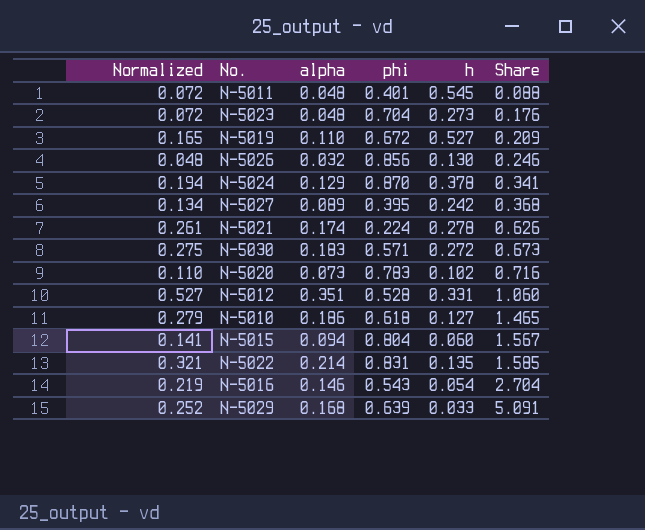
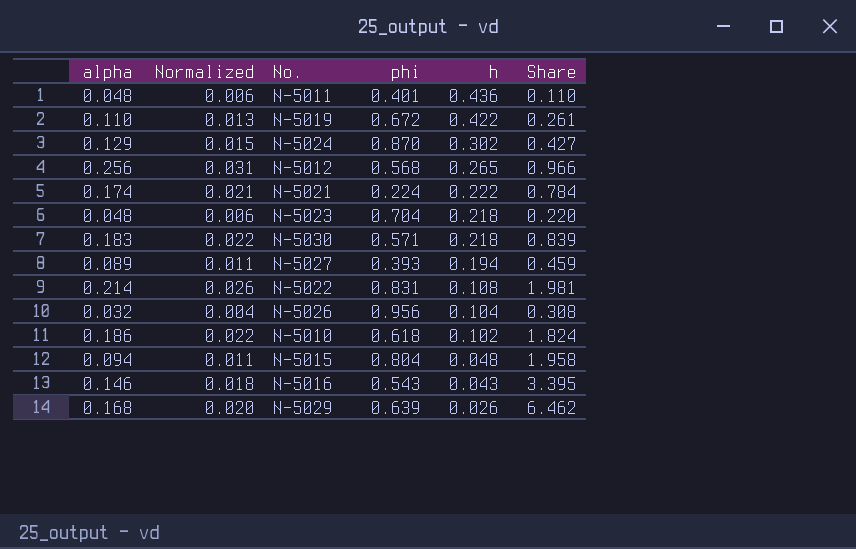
row order: Share ascending -> h descending
column alpha | position: 3 -> 1
column Normalized | formula: [alpha] * 1.5 -> [alpha] * 0.12
row N-5020: 0.110 | 0.073 | 0.783 | 0.102 | 0.716 -> none
N-5011 | h: 0.545 -> 0.436
N-5011 | Share: 0.088 -> 0.110
N-5019 | h: 0.527 -> 0.422
N-5019 | Share: 0.209 -> 0.261
N-5024 | h: 0.378 -> 0.302
N-5024 | Share: 0.341 -> 0.427
N-5012 | alpha: 0.351 -> 0.256
N-5012 | phi: 0.528 -> 0.568
N-5012 | h: 0.331 -> 0.265
N-5012 | Share: 1.060 -> 0.966
N-5021 | h: 0.278 -> 0.222
N-5021 | Share: 0.626 -> 0.784
N-5023 | h: 0.273 -> 0.218
N-5023 | Share: 0.176 -> 0.220
N-5030 | h: 0.272 -> 0.218
N-5030 | Share: 0.673 -> 0.839
N-5027 | phi: 0.395 -> 0.393
N-5027 | h: 0.242 -> 0.194
N-5027 | Share: 0.368 -> 0.459
N-5022 | h: 0.135 -> 0.108
N-5022 | Share: 1.585 -> 1.981
N-5026 | phi: 0.856 -> 0.956
N-5026 | h: 0.130 -> 0.104
N-5026 | Share: 0.246 -> 0.308
N-5010 | h: 0.127 -> 0.102
N-5010 | Share: 1.465 -> 1.824
N-5015 | h: 0.060 -> 0.048
N-5015 | Share: 1.567 -> 1.958
N-5016 | h: 0.054 -> 0.043
N-5016 | Share: 2.704 -> 3.395
N-5029 | h: 0.033 -> 0.026
N-5029 | Share: 5.091 -> 6.462

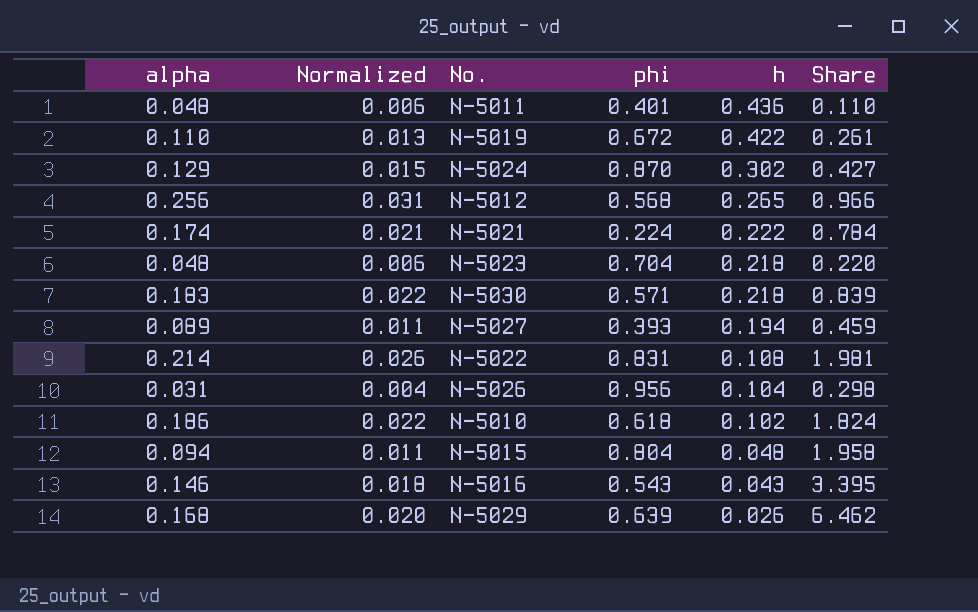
N-5026 | alpha: 0.032 -> 0.031
N-5026 | Share: 0.308 -> 0.298

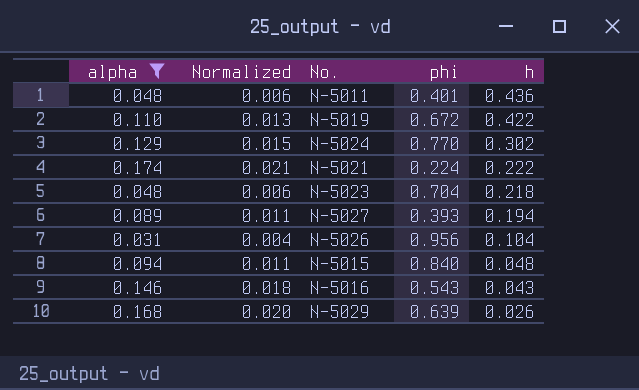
filter: none -> alpha <= 0.174
column Share | formula: [alpha] / [h] -> none
N-5024 | phi: 0.870 -> 0.770
N-5015 | phi: 0.804 -> 0.840

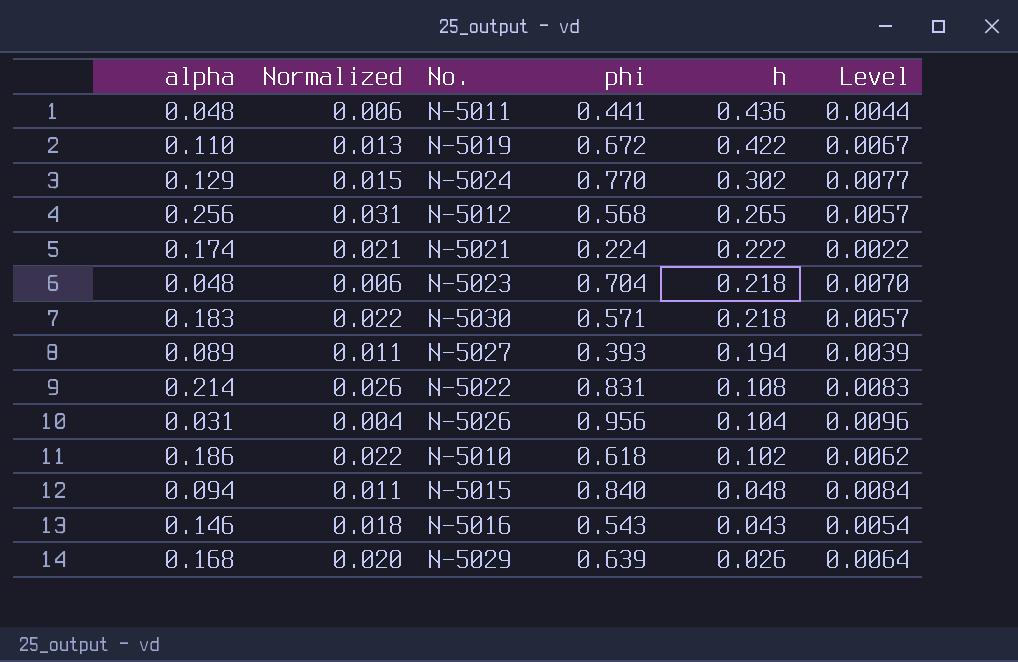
filter: alpha <= 0.174 -> none
column Level | formula: none -> [phi] * 0.01
N-5011 | phi: 0.401 -> 0.441

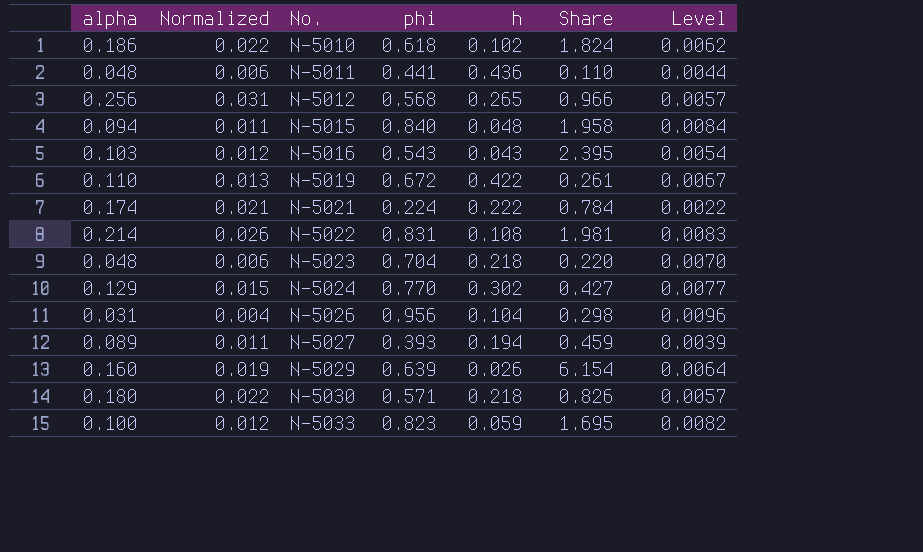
row order: h descending -> No. ascending
column Share | formula: none -> [alpha] / [h]
N-5016 | alpha: 0.146 -> 0.103
N-5016 | Normalized: 0.018 -> 0.012
N-5029 | alpha: 0.168 -> 0.160
N-5029 | Normalized: 0.020 -> 0.019
N-5030 | alpha: 0.183 -> 0.180
row N-5033: none -> 0.100 | 0.012 | 0.823 | 0.059 | 1.695 | 0.0082

